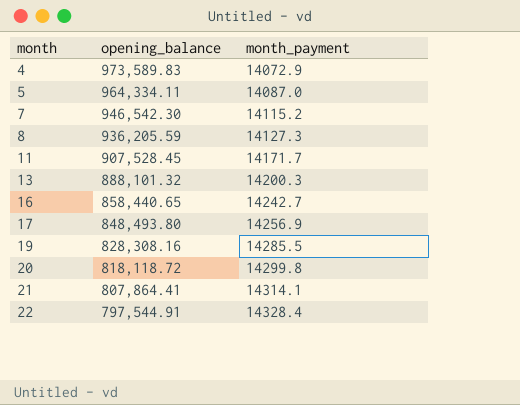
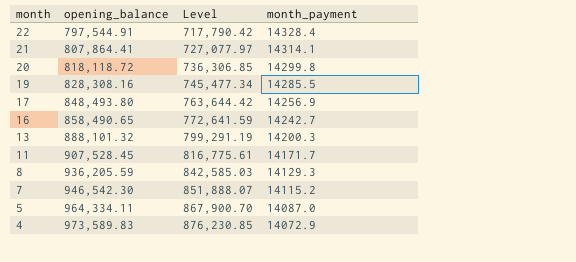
row order: month ascending -> month descending
column Level | formula: none -> [opening_balance] * 0.9
16 | opening_balance: 858,440.65 -> 858,490.65
8 | month_payment: 14127.3 -> 14129.3

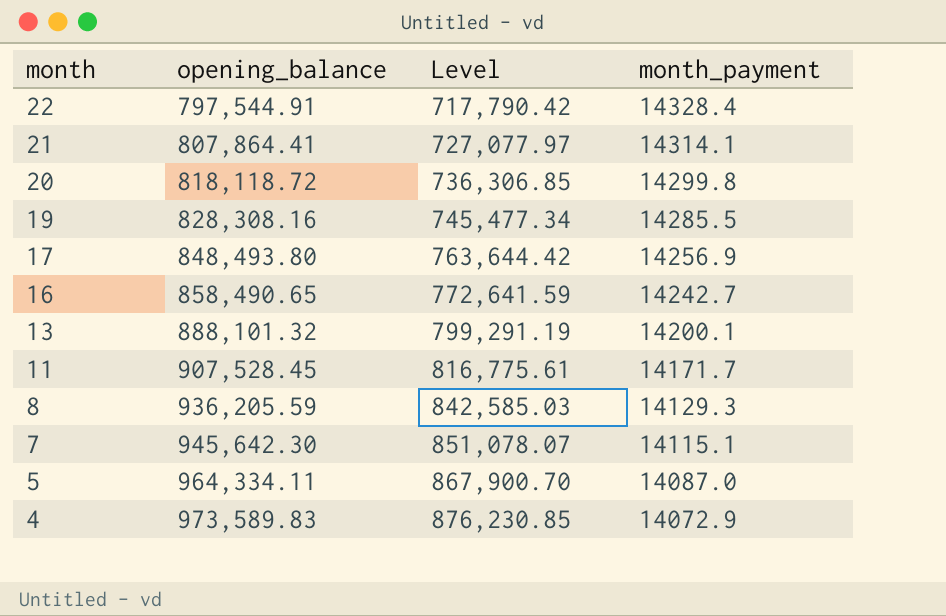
13 | month_payment: 14200.3 -> 14200.1
7 | opening_balance: 946,542.30 -> 945,642.30
7 | Level: 851,888.07 -> 851,078.07
7 | month_payment: 14115.2 -> 14115.1

